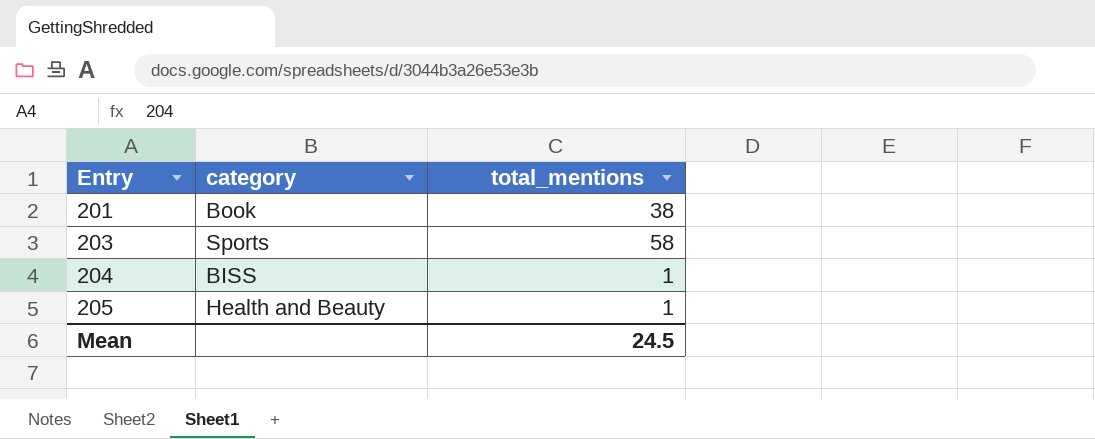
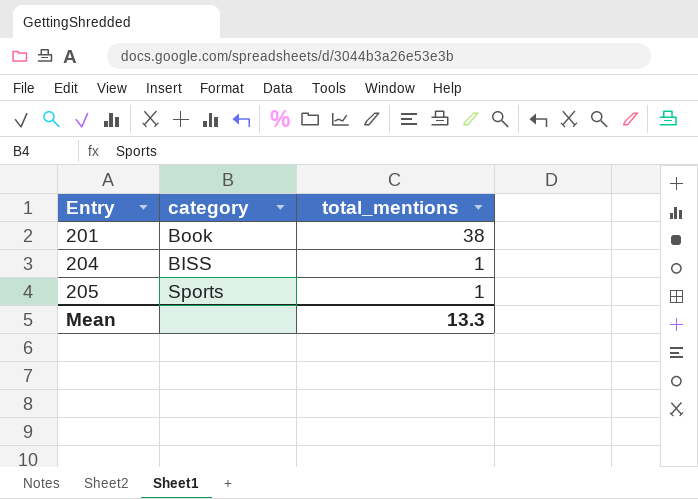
row 203: Sports | 58 -> none
205 | category: Health and Beauty -> Sports
Mean | total_mentions: 24.5 -> 13.3

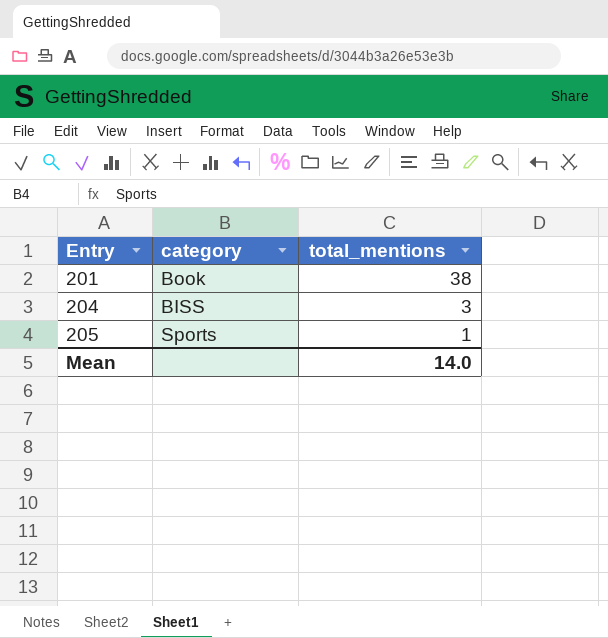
204 | total_mentions: 1 -> 3
Mean | total_mentions: 13.3 -> 14.0

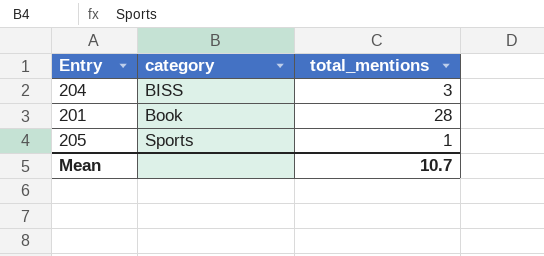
row order: Entry ascending -> category ascending
201 | total_mentions: 38 -> 28
Mean | total_mentions: 14.0 -> 10.7

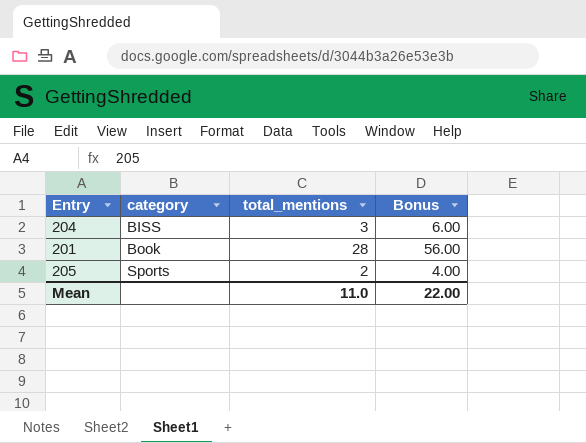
column Bonus | formula: none -> [total_mentions] * 2
205 | total_mentions: 1 -> 2
Mean | total_mentions: 10.7 -> 11.0

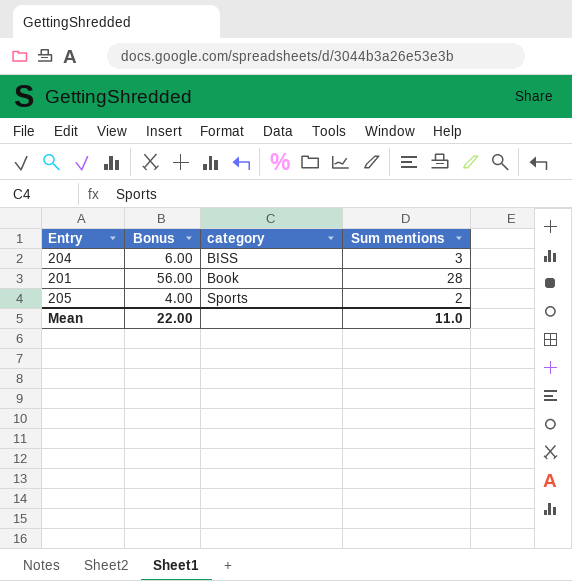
column Bonus | position: 4 -> 2
column name: total_mentions -> Sum mentions

